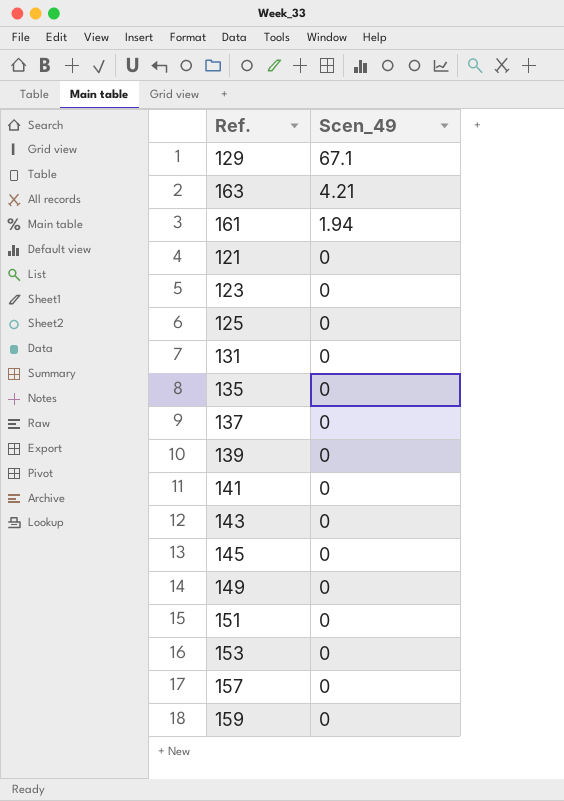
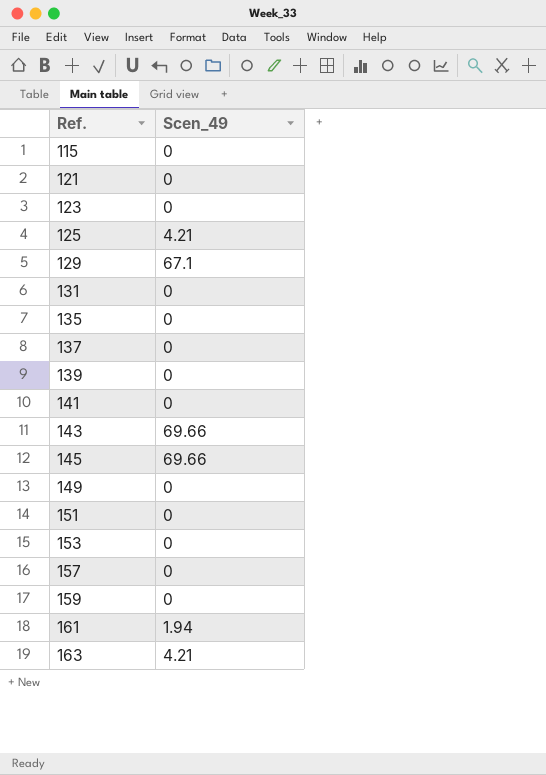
row order: Scen_49 descending -> Ref. ascending
row 115: none -> 0
125 | Scen_49: 0 -> 4.21
143 | Scen_49: 0 -> 69.66
145 | Scen_49: 0 -> 69.66

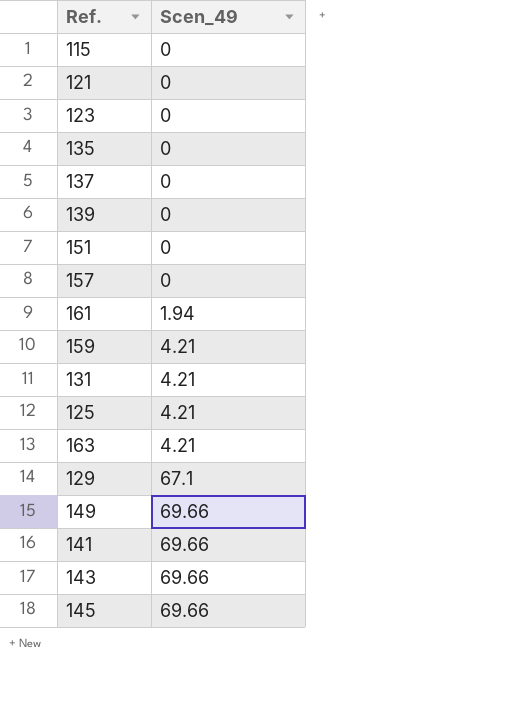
row order: Ref. ascending -> Scen_49 ascending
row 153: 0 -> none
159 | Scen_49: 0 -> 4.21
131 | Scen_49: 0 -> 4.21
149 | Scen_49: 0 -> 69.66
141 | Scen_49: 0 -> 69.66

